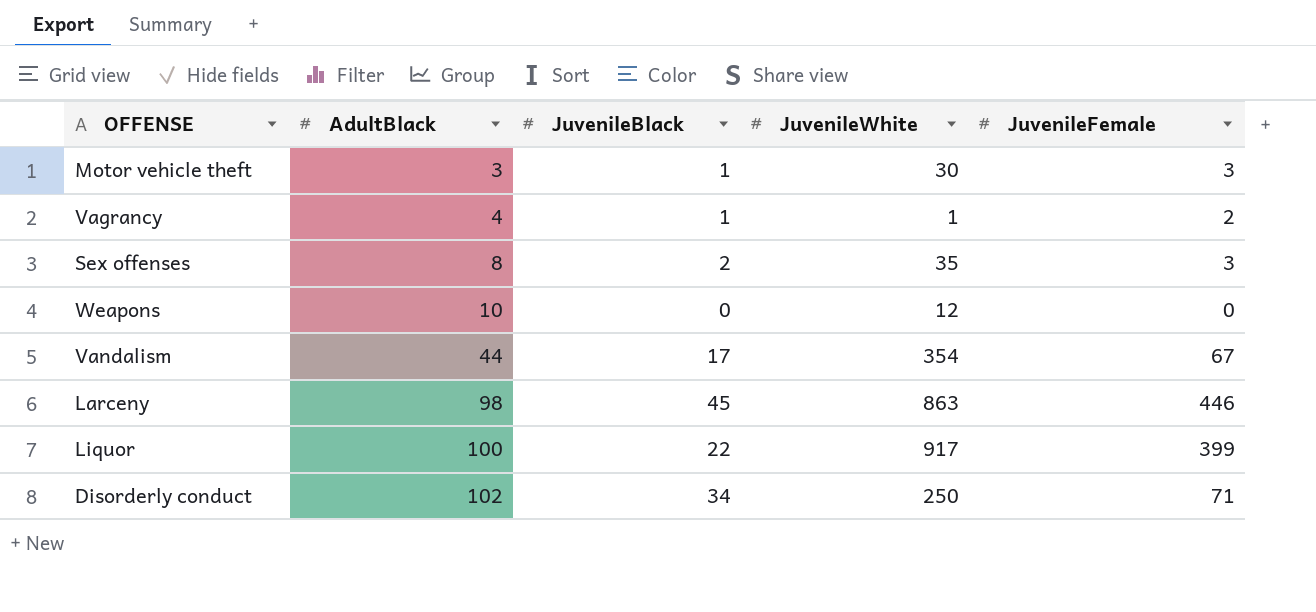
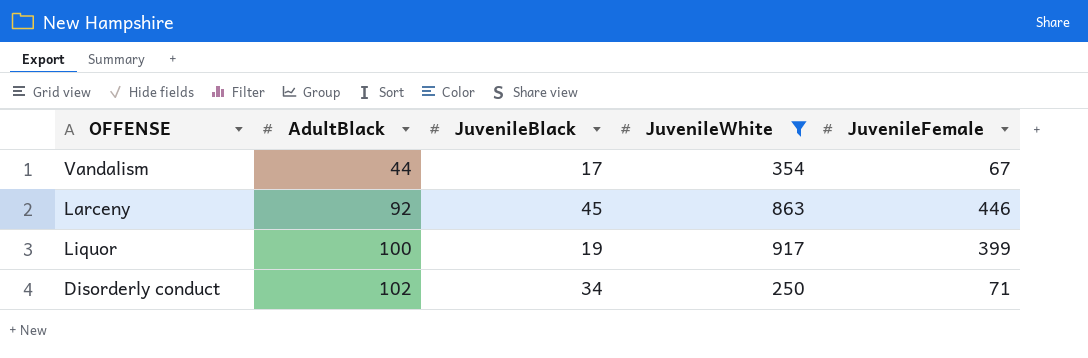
filter: none -> JuvenileWhite >= 250
Larceny | AdultBlack: 98 -> 92
Liquor | JuvenileBlack: 22 -> 19

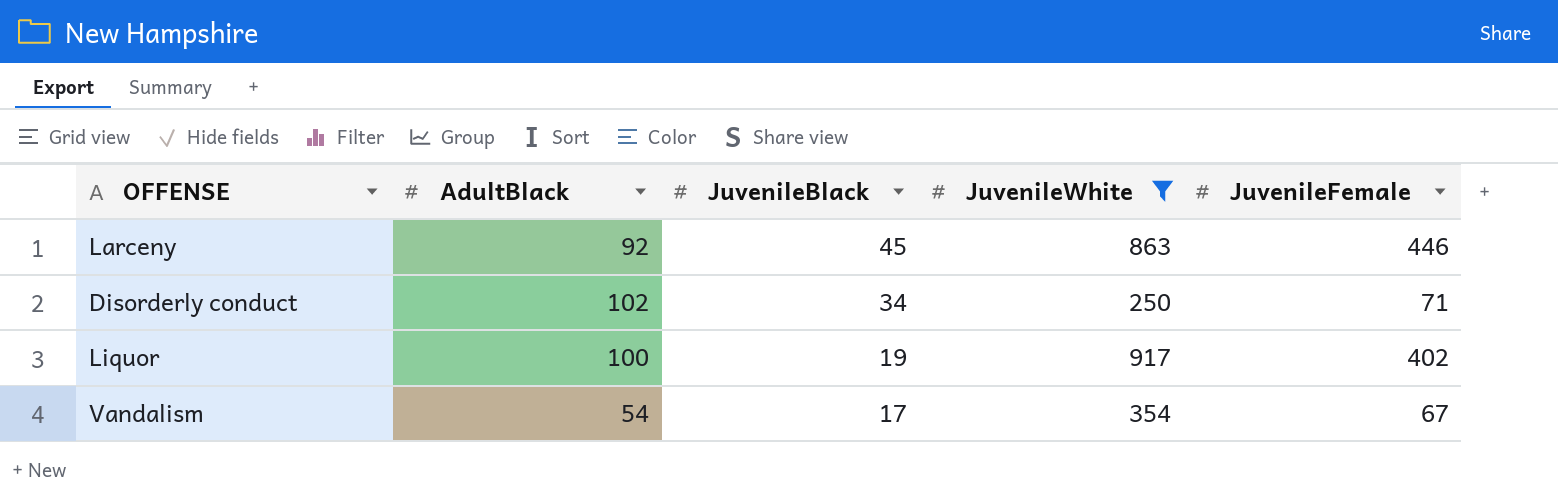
row order: AdultBlack ascending -> JuvenileBlack descending
Liquor | JuvenileFemale: 399 -> 402
Vandalism | AdultBlack: 44 -> 54

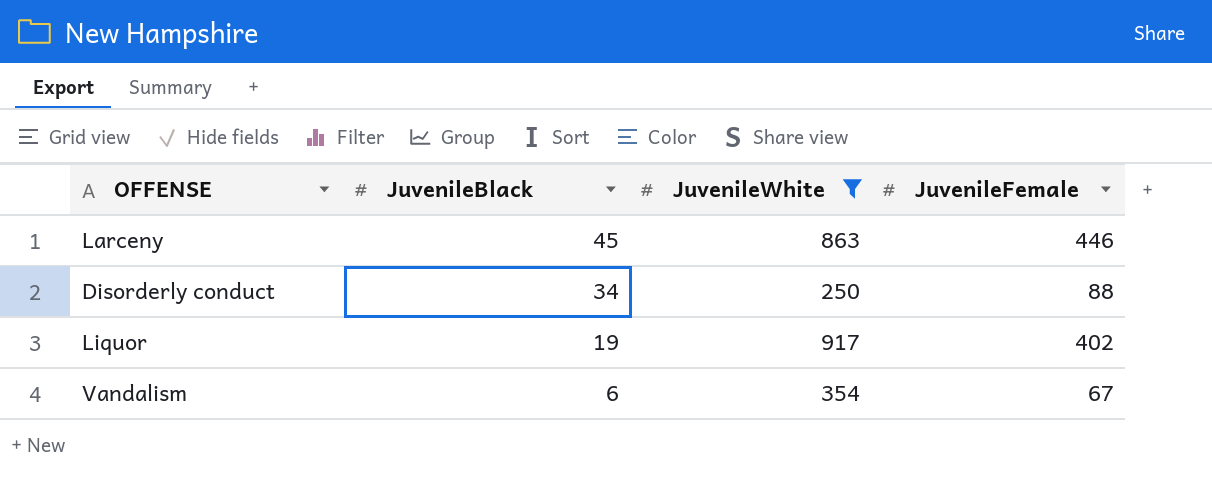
column AdultBlack | position: 2 -> none
Disorderly conduct | JuvenileFemale: 71 -> 88
Vandalism | JuvenileBlack: 17 -> 6

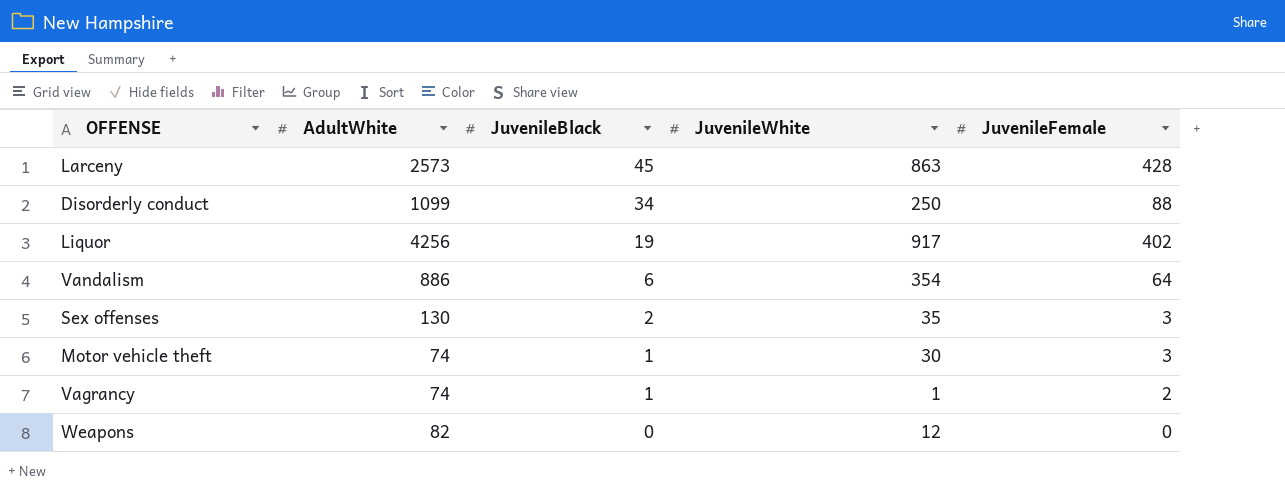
filter: JuvenileWhite >= 250 -> none
column AdultWhite | position: none -> 2
Larceny | JuvenileFemale: 446 -> 428
Vandalism | JuvenileFemale: 67 -> 64

